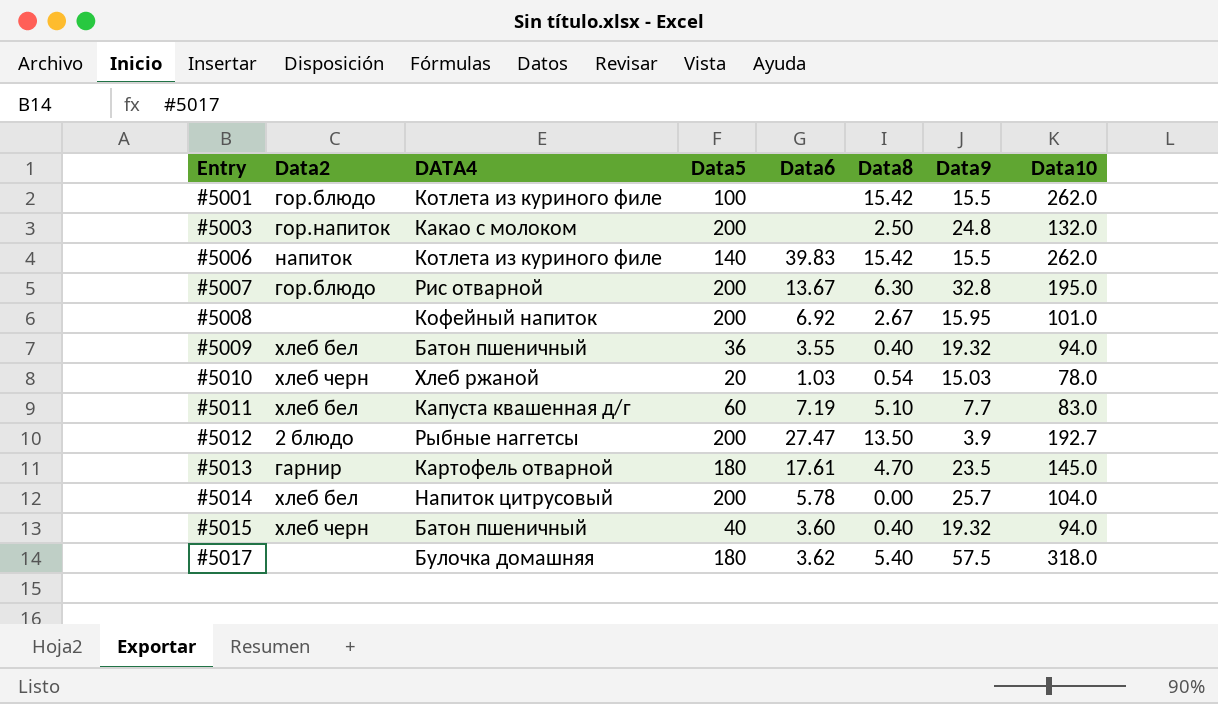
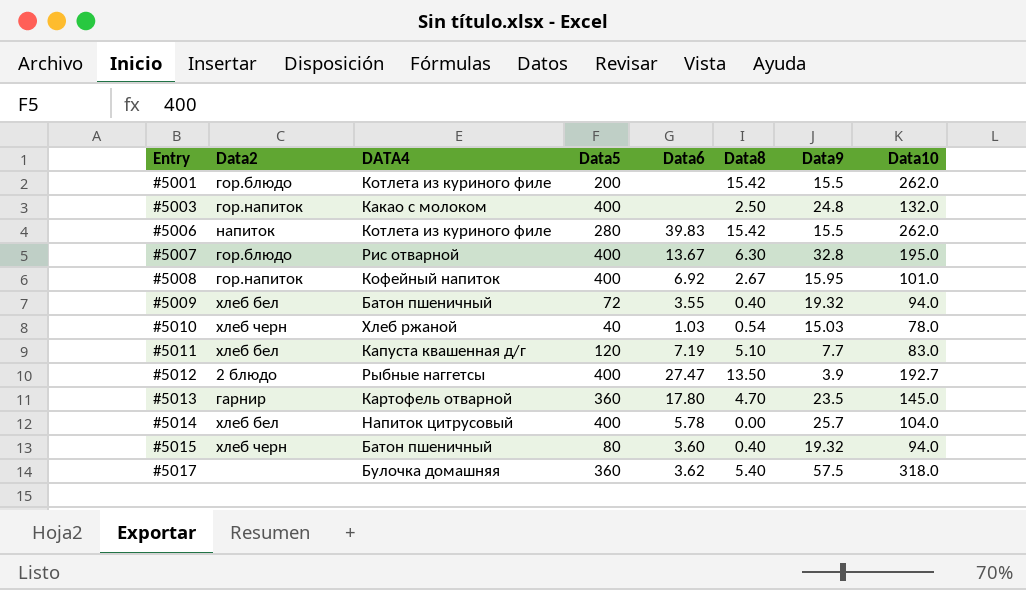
#5001 | Data5: 100 -> 200
#5003 | Data5: 200 -> 400
#5006 | Data5: 140 -> 280
#5007 | Data5: 200 -> 400
#5008 | Data2: none -> гор.напиток
#5008 | Data5: 200 -> 400
#5009 | Data5: 36 -> 72
#5010 | Data5: 20 -> 40
#5011 | Data5: 60 -> 120
#5012 | Data5: 200 -> 400
#5013 | Data5: 180 -> 360
#5013 | Data6: 17.61 -> 17.80
#5014 | Data5: 200 -> 400
#5015 | Data5: 40 -> 80
#5017 | Data5: 180 -> 360

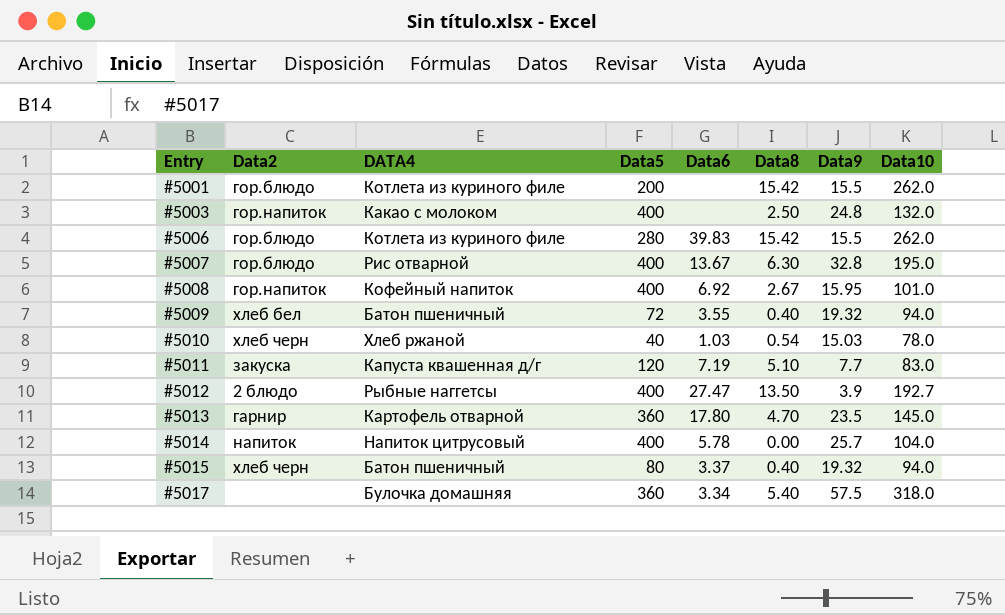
#5006 | Data2: напиток -> гор.блюдо
#5011 | Data2: хлеб бел -> закуска
#5014 | Data2: хлеб бел -> напиток
#5015 | Data6: 3.60 -> 3.37
#5017 | Data6: 3.62 -> 3.34

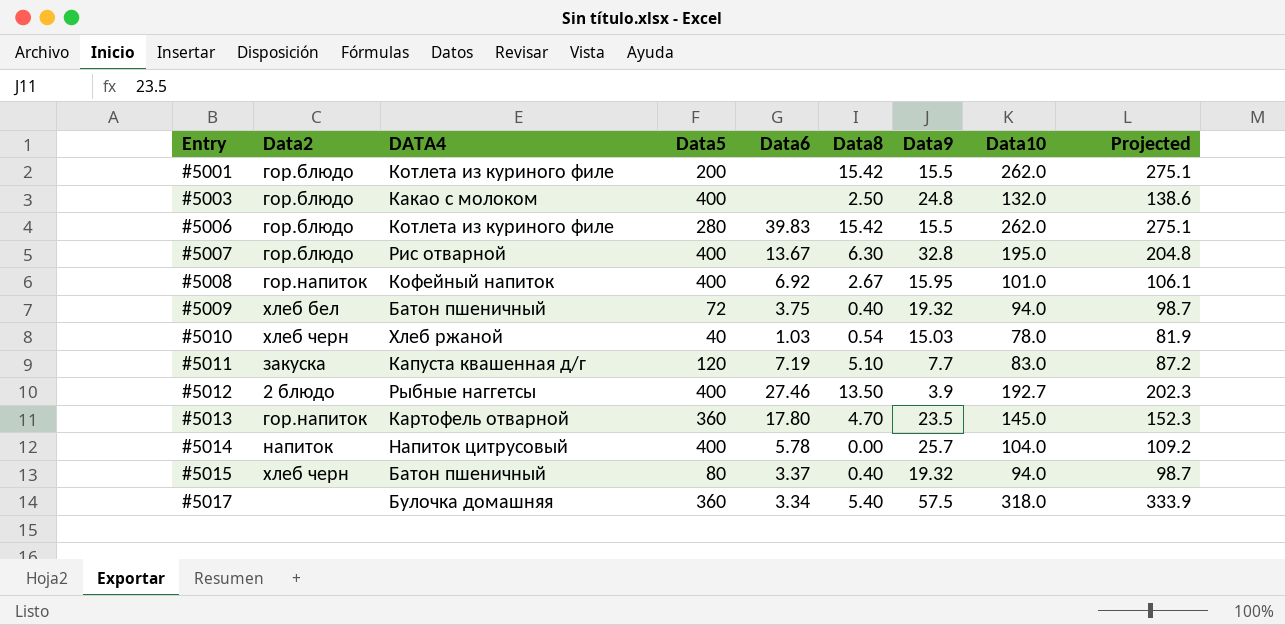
column Projected | formula: none -> [Data10] * 1.05
#5003 | Data2: гор.напиток -> гор.блюдо
#5009 | Data6: 3.55 -> 3.75
#5012 | Data6: 27.47 -> 27.46
#5013 | Data2: гарнир -> гор.напиток

